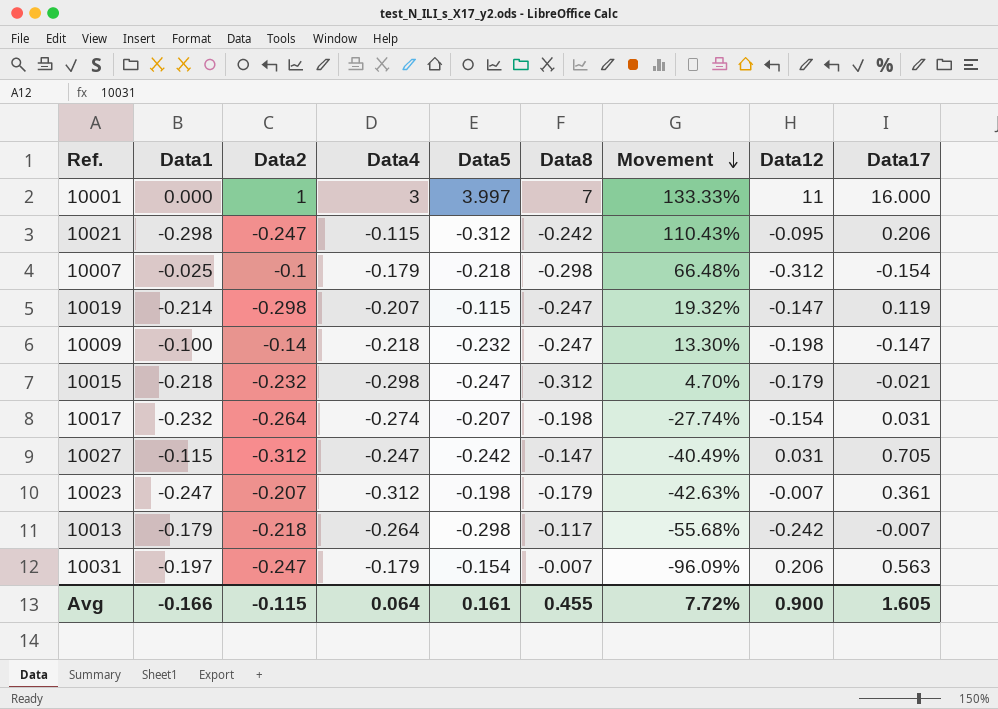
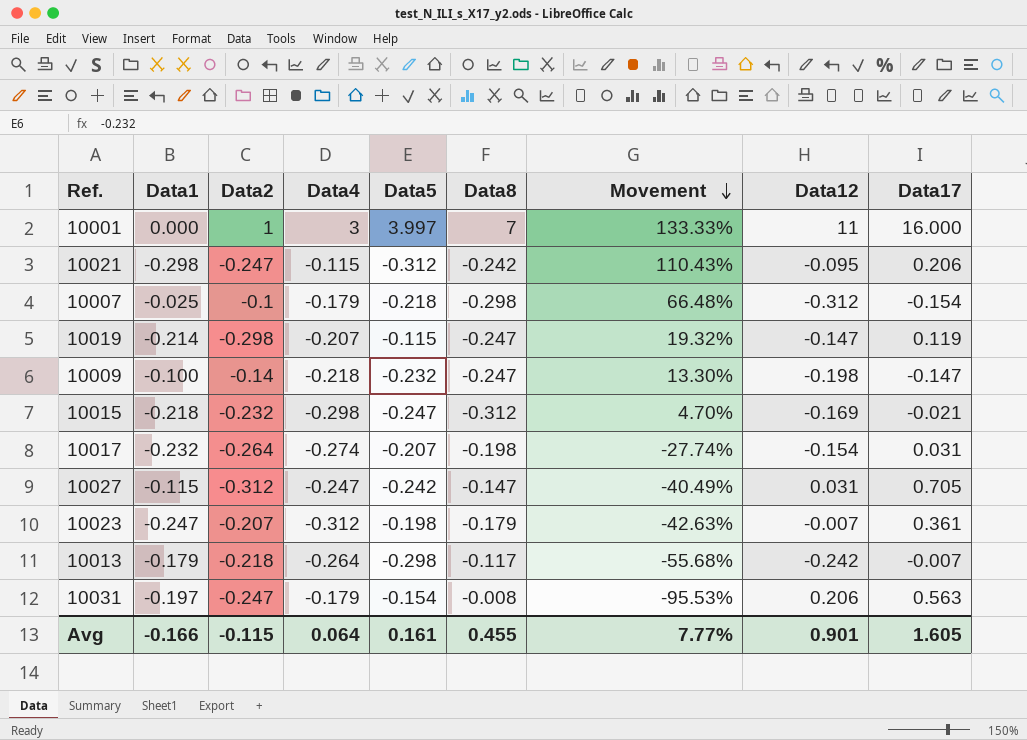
10015 | Data12: -0.179 -> -0.169
10031 | Data8: -0.007 -> -0.008
10031 | Movement: -96.09% -> -95.53%
Avg | Movement: 7.72% -> 7.77%
Avg | Data12: 0.900 -> 0.901

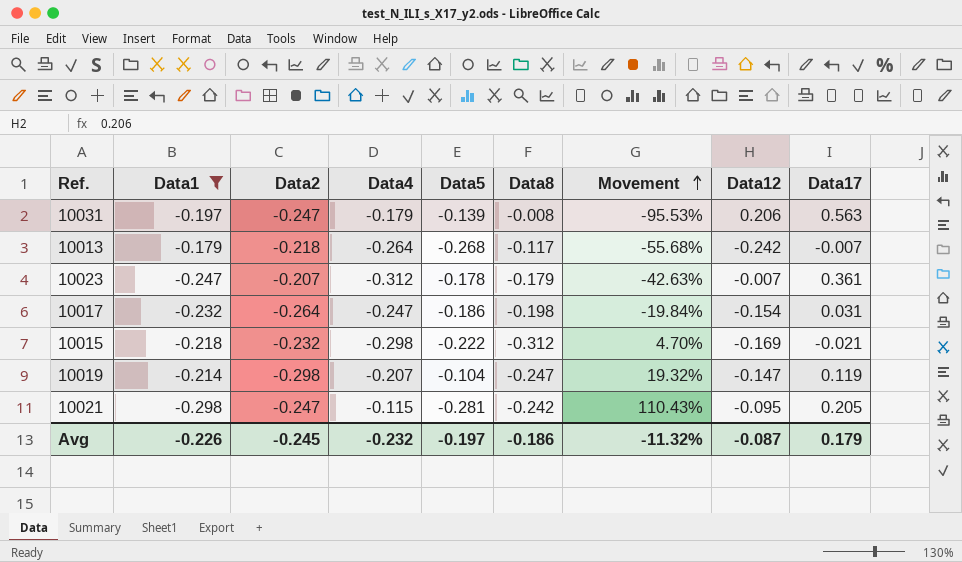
filter: none -> Data1 <= -0.179
row order: Movement descending -> Movement ascending
10031 | Data5: -0.154 -> -0.139
10013 | Data5: -0.298 -> -0.268
10023 | Data5: -0.198 -> -0.178
10017 | Data4: -0.274 -> -0.247
10017 | Data5: -0.207 -> -0.186
10017 | Movement: -27.74% -> -19.84%
10015 | Data5: -0.247 -> -0.222
10019 | Data5: -0.115 -> -0.104
10021 | Data5: -0.312 -> -0.281
10021 | Data17: 0.206 -> 0.205
Avg | Data1: -0.166 -> -0.226
Avg | Data2: -0.115 -> -0.245
Avg | Data4: 0.064 -> -0.232
Avg | Data5: 0.161 -> -0.197
Avg | Data8: 0.455 -> -0.186
Avg | Movement: 7.77% -> -11.32%
Avg | Data12: 0.901 -> -0.087
Avg | Data17: 1.605 -> 0.179

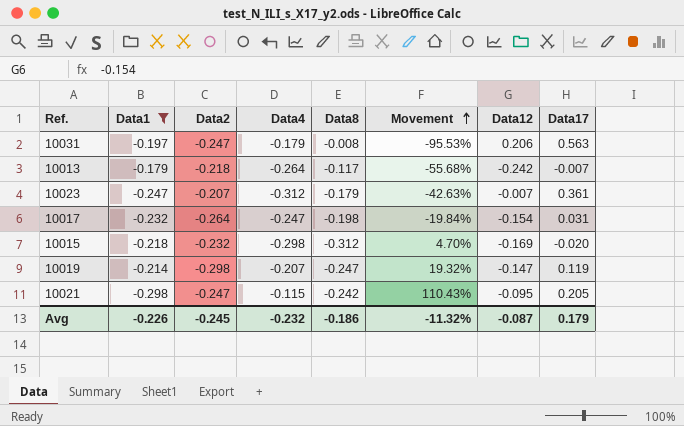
column Data5 | position: 5 -> none
10015 | Data17: -0.021 -> -0.020

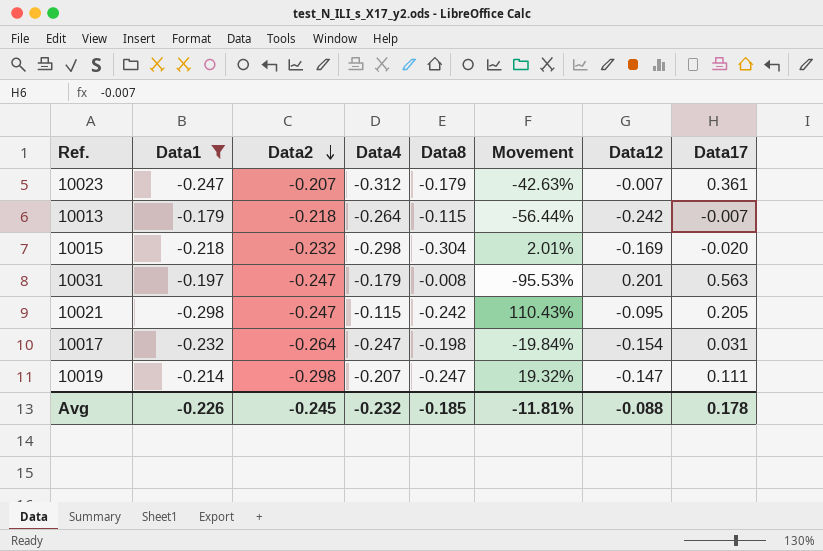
row order: Movement ascending -> Data2 descending
10013 | Data8: -0.117 -> -0.115
10013 | Movement: -55.68% -> -56.44%
10015 | Data8: -0.312 -> -0.304
10015 | Movement: 4.70% -> 2.01%
10031 | Data12: 0.206 -> 0.201
10019 | Data17: 0.119 -> 0.111
Avg | Data8: -0.186 -> -0.185
Avg | Movement: -11.32% -> -11.81%
Avg | Data12: -0.087 -> -0.088
Avg | Data17: 0.179 -> 0.178

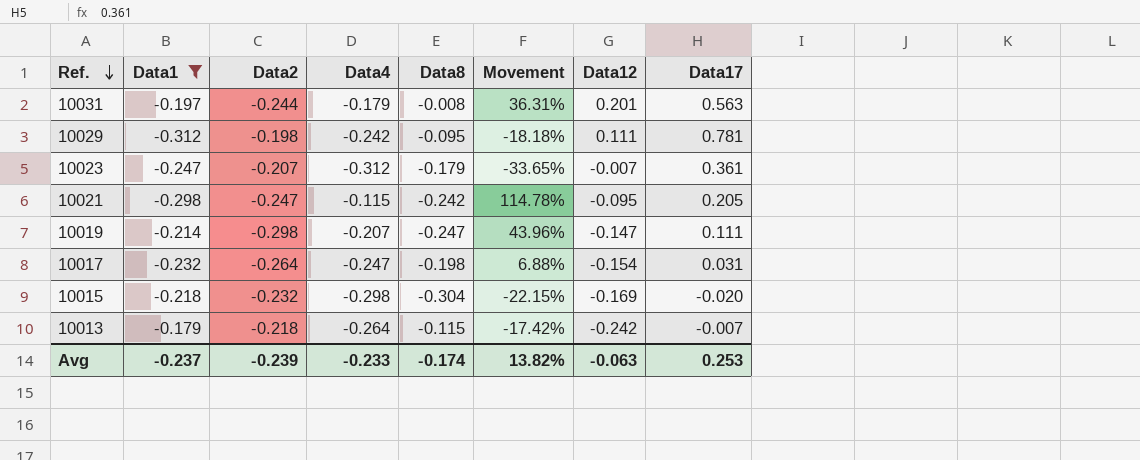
row order: Data2 descending -> Ref. descending
column Movement | formula: ([Data8] - [Data4]) / [Data4] -> ([Data2] - [Data4]) / [Data4]
10031 | Data2: -0.247 -> -0.244
row 10029: none -> -0.312 | -0.198 | -0.242 | -0.095 | -18.18% | 0.111 | 0.781
Avg | Data1: -0.226 -> -0.237
Avg | Data2: -0.245 -> -0.239
Avg | Data4: -0.232 -> -0.233
Avg | Data8: -0.185 -> -0.174
Avg | Movement: -11.81% -> 13.82%
Avg | Data12: -0.088 -> -0.063
Avg | Data17: 0.178 -> 0.253

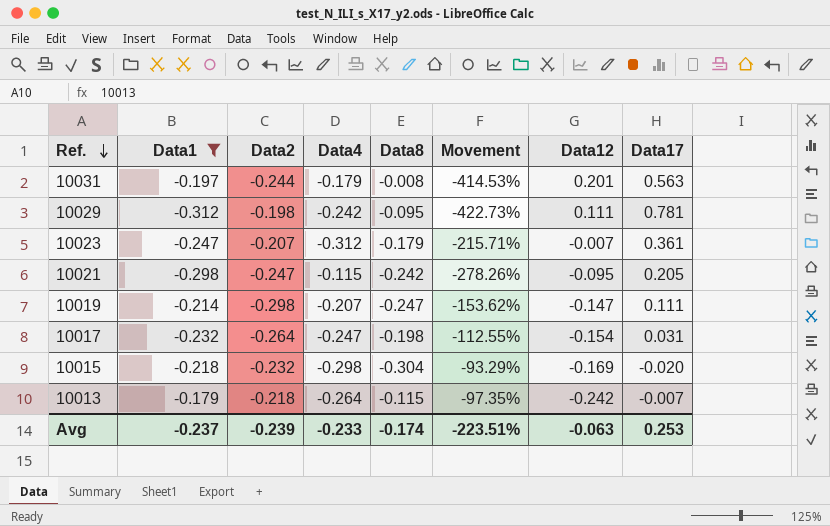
column Movement | formula: ([Data2] - [Data4]) / [Data4] -> ([Data17] - [Data4]) / [Data4]
Avg | Movement: 13.82% -> -223.51%

